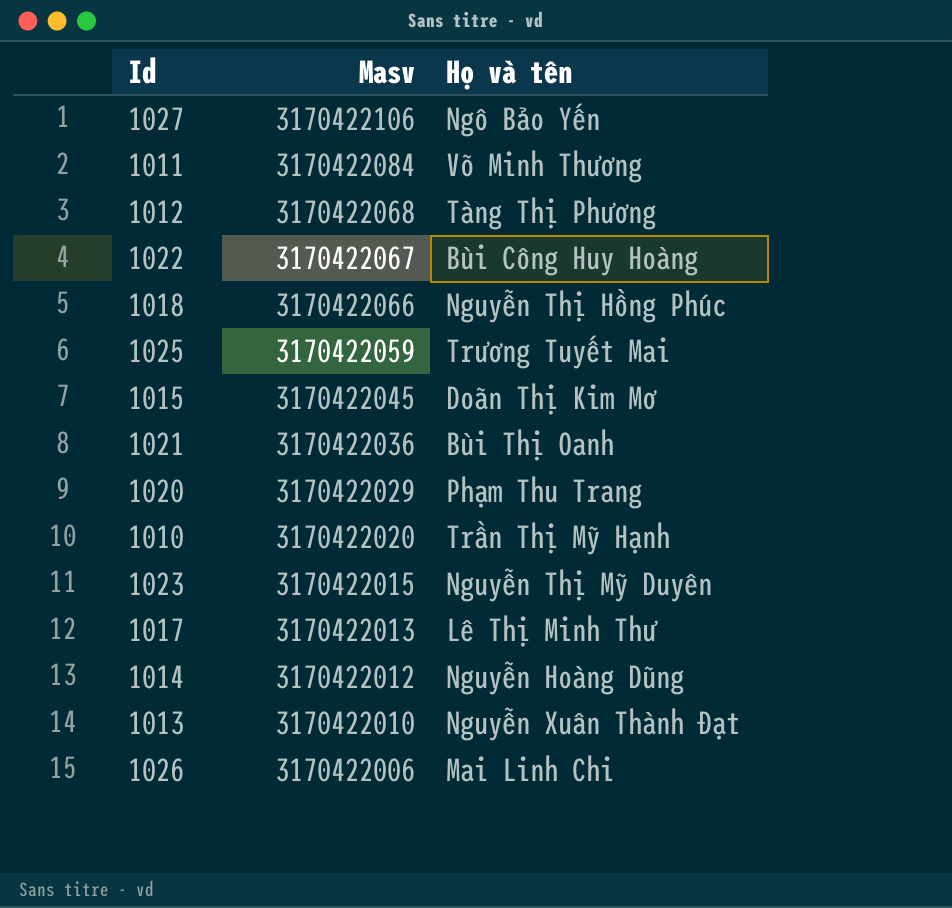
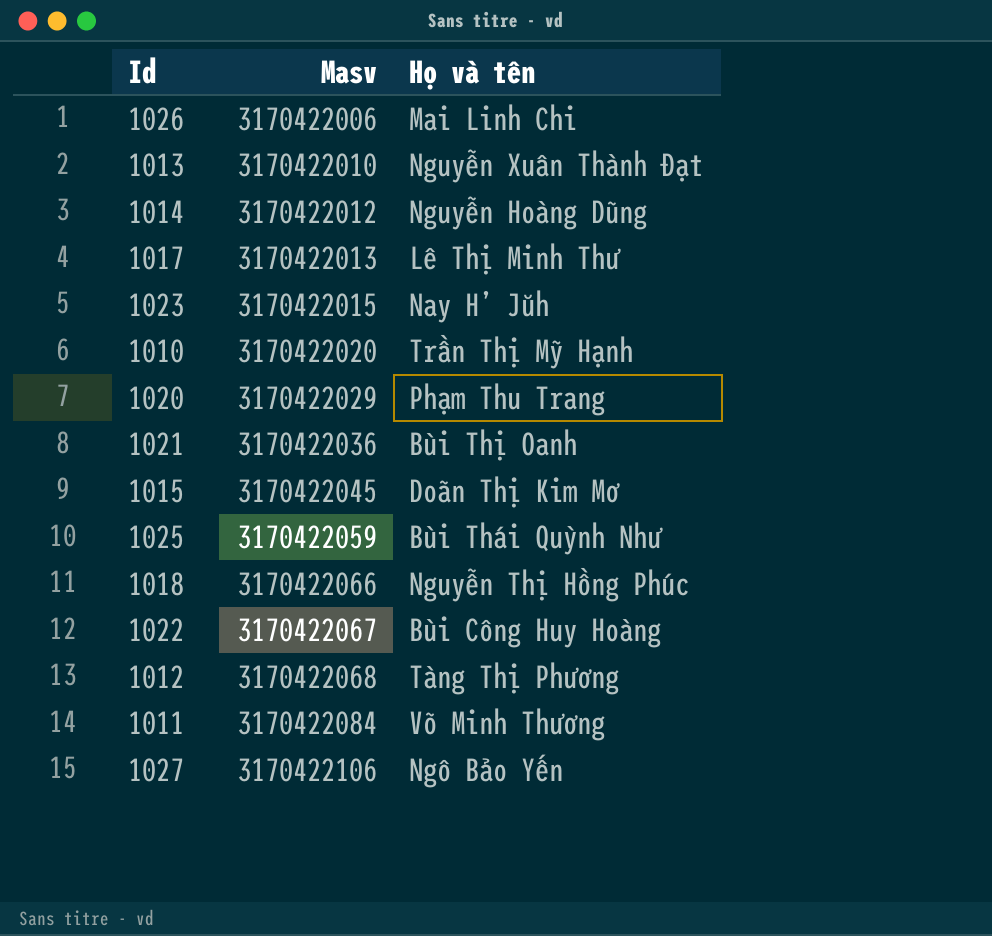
row order: Masv descending -> Masv ascending
1023 | Họ và tên: Nguyễn Thị Mỹ Duyên -> Nay H’ Jŭh
1025 | Họ và tên: Trương Tuyết Mai -> Bùi Thái Quỳnh Như

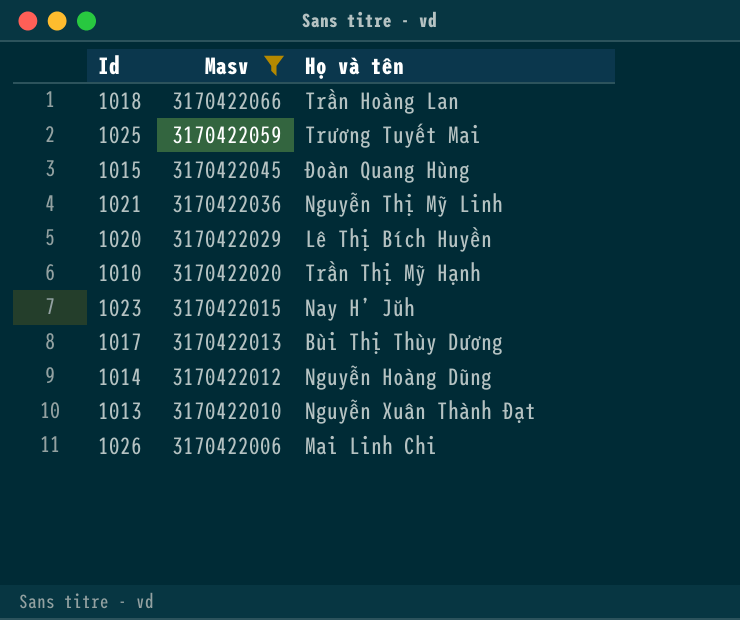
filter: none -> Masv <= 3170422066
row order: Masv ascending -> Masv descending
1018 | Họ và tên: Nguyễn Thị Hồng Phúc -> Trần Hoàng Lan
1025 | Họ và tên: Bùi Thái Quỳnh Như -> Trương Tuyết Mai
1015 | Họ và tên: Doãn Thị Kim Mơ -> Đoàn Quang Hùng
1021 | Họ và tên: Bùi Thị Oanh -> Nguyễn Thị Mỹ Linh
1020 | Họ và tên: Phạm Thu Trang -> Lê Thị Bích Huyền
1017 | Họ và tên: Lê Thị Minh Thư -> Bùi Thị Thùy Dương

